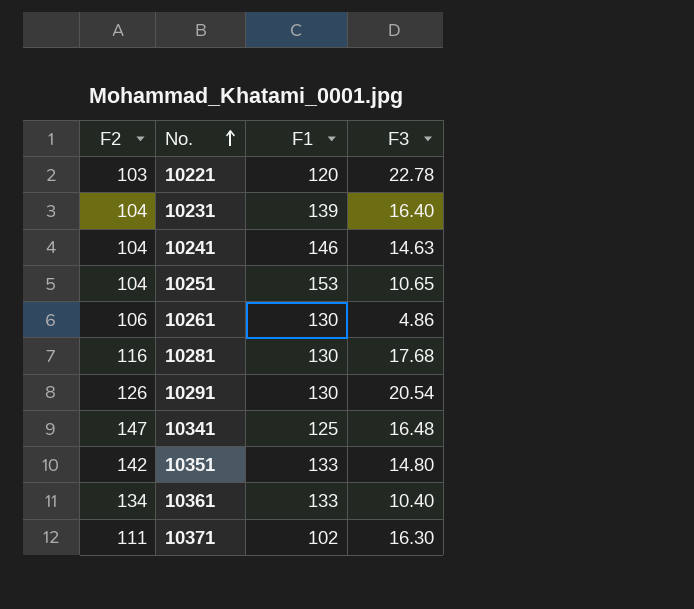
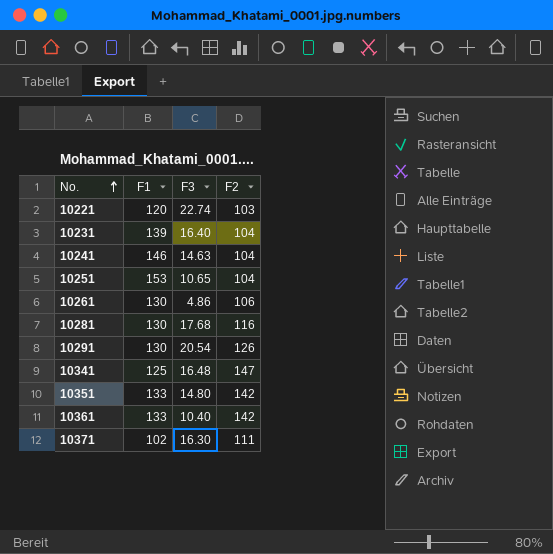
column F2 | position: 1 -> 4
10221 | F3: 22.78 -> 22.74
10361 | F2: 134 -> 142

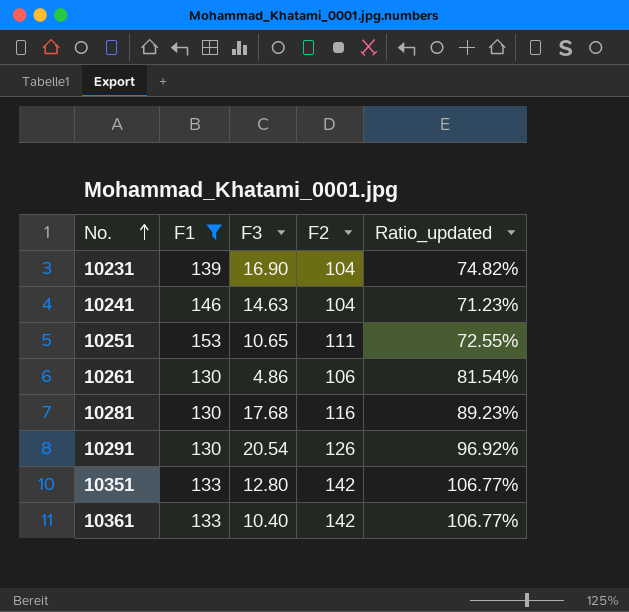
filter: none -> F1 >= 130
column Ratio_updated | formula: none -> [F2] / [F1]
10231 | F3: 16.40 -> 16.90
10251 | F2: 104 -> 111
10351 | F3: 14.80 -> 12.80

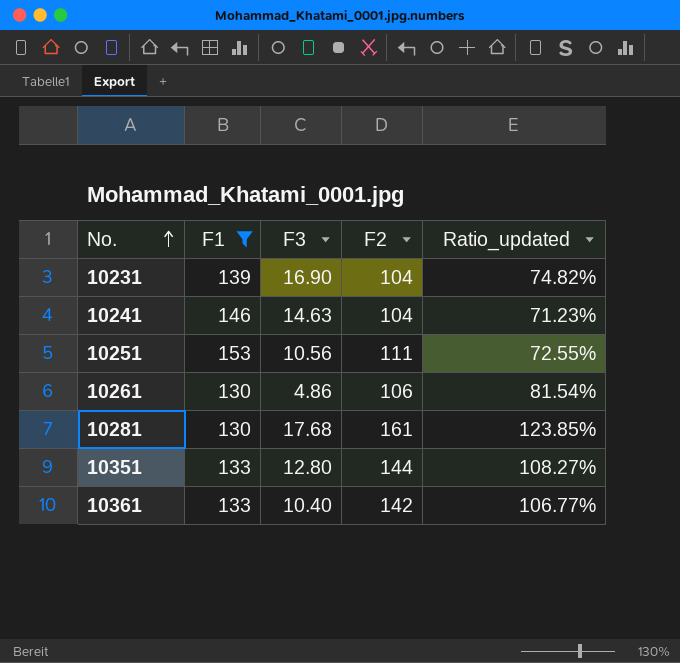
row 10291: 130 | 20.54 | 126 | 96.92% -> none
10251 | F3: 10.65 -> 10.56
10281 | F2: 116 -> 161
10281 | Ratio_updated: 89.23% -> 123.85%
10351 | F2: 142 -> 144
10351 | Ratio_updated: 106.77% -> 108.27%

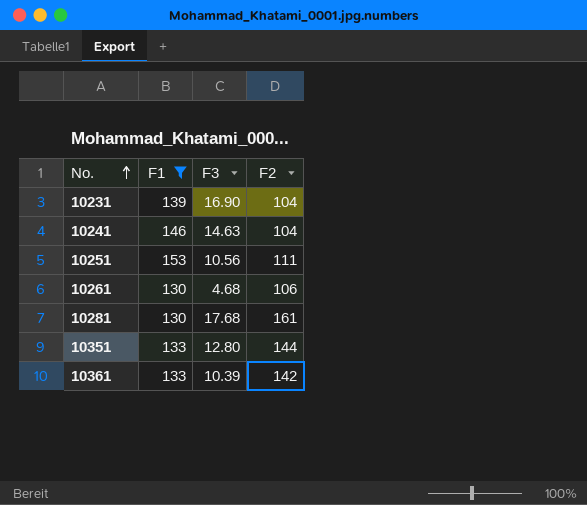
column Ratio_updated | formula: [F2] / [F1] -> none
10261 | F3: 4.86 -> 4.68
10361 | F3: 10.40 -> 10.39

